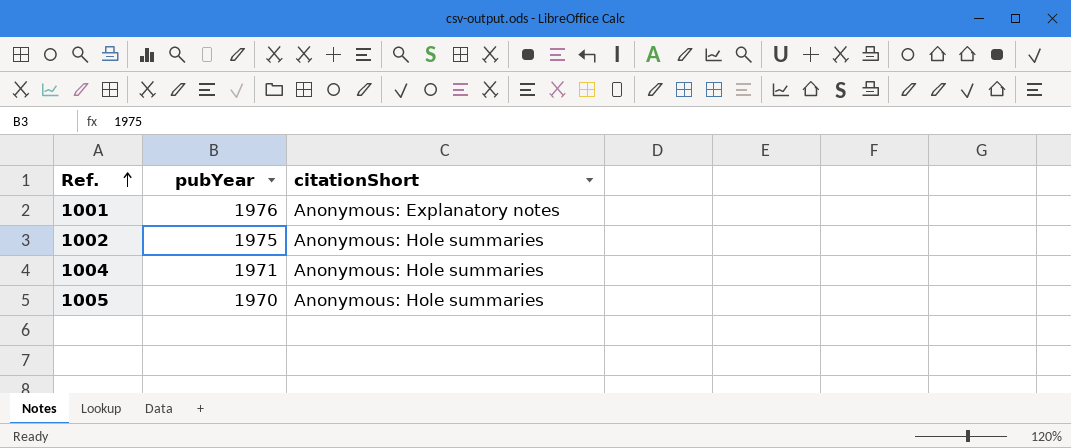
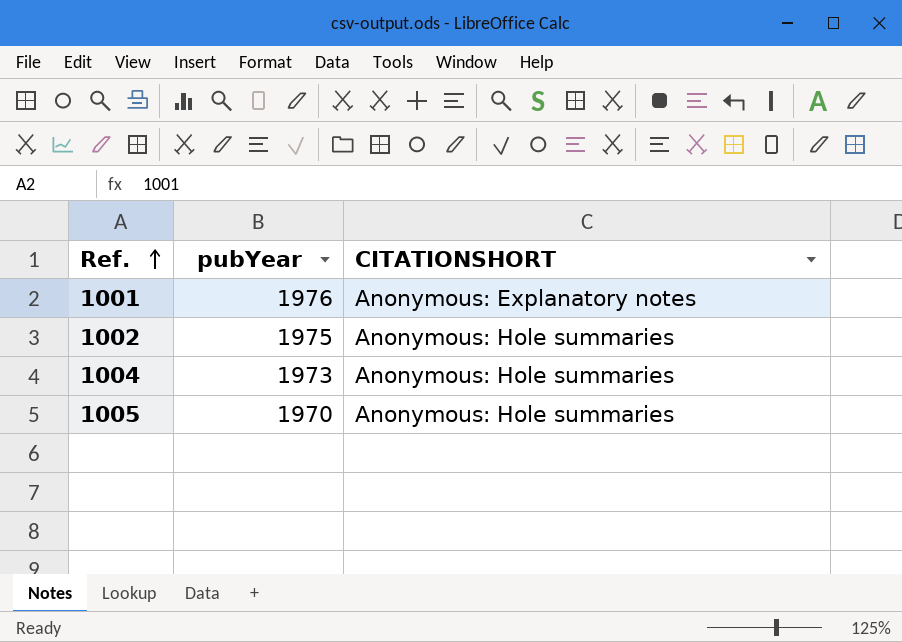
column name: citationShort -> CITATIONSHORT
1004 | pubYear: 1971 -> 1973

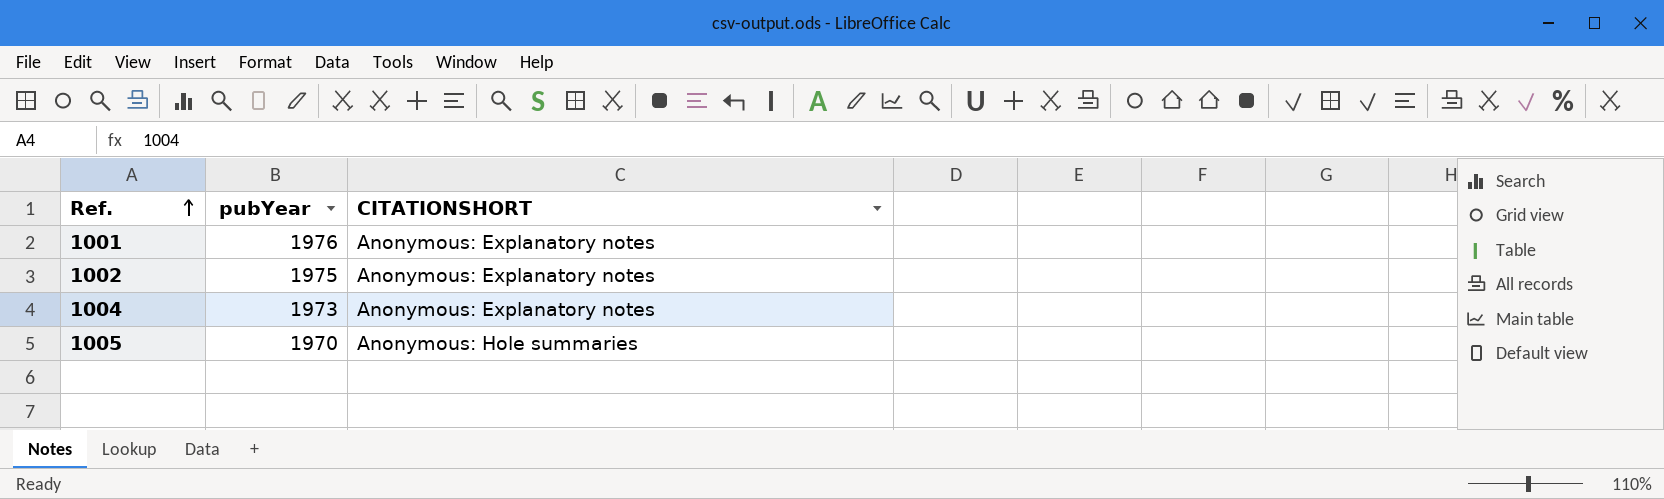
1002 | CITATIONSHORT: Anonymous: Hole summaries -> Anonymous: Explanatory notes
1004 | CITATIONSHORT: Anonymous: Hole summaries -> Anonymous: Explanatory notes

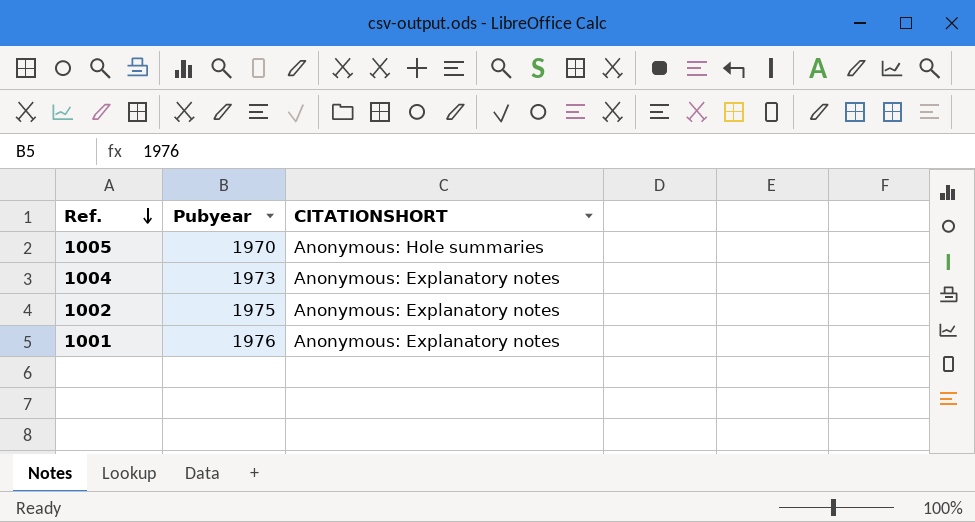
row order: Ref. ascending -> Ref. descending
column name: pubYear -> Pubyear

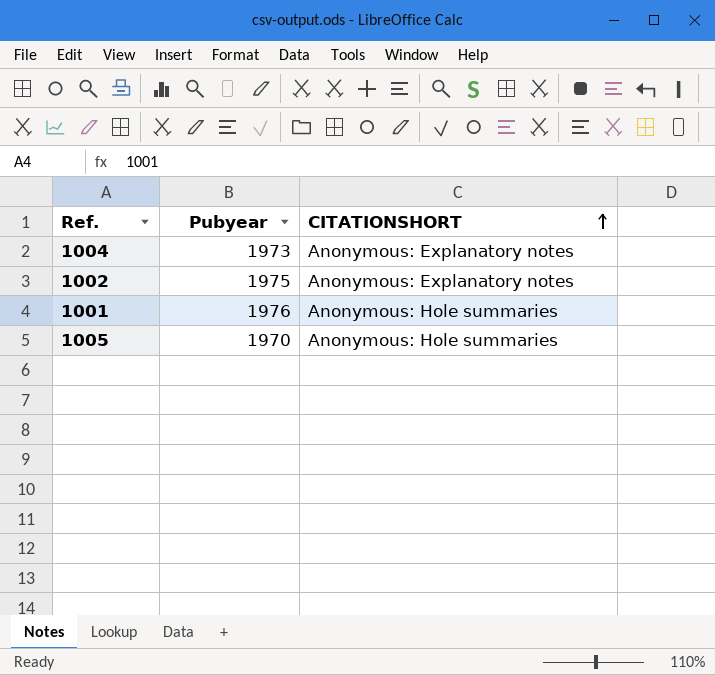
row order: Ref. descending -> CITATIONSHORT ascending
1001 | CITATIONSHORT: Anonymous: Explanatory notes -> Anonymous: Hole summaries

